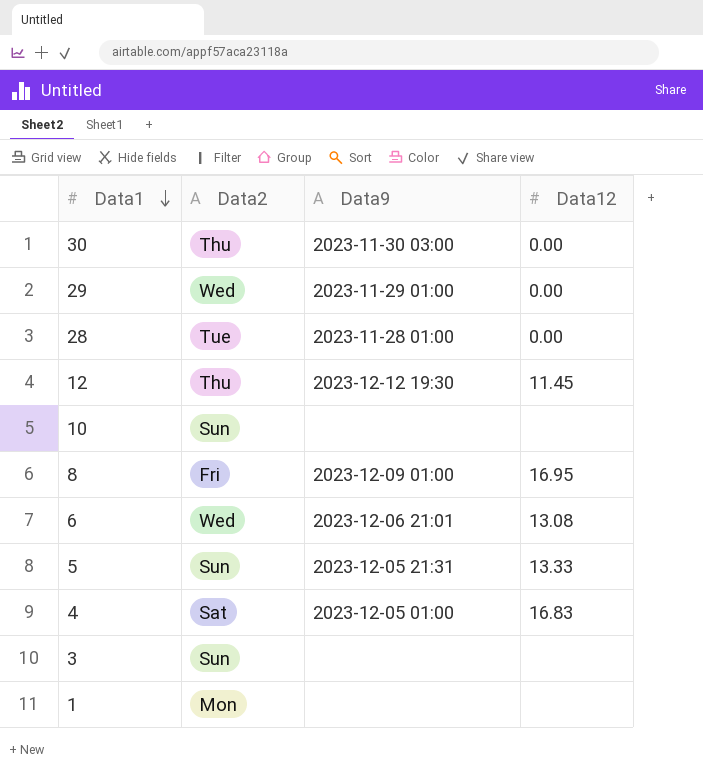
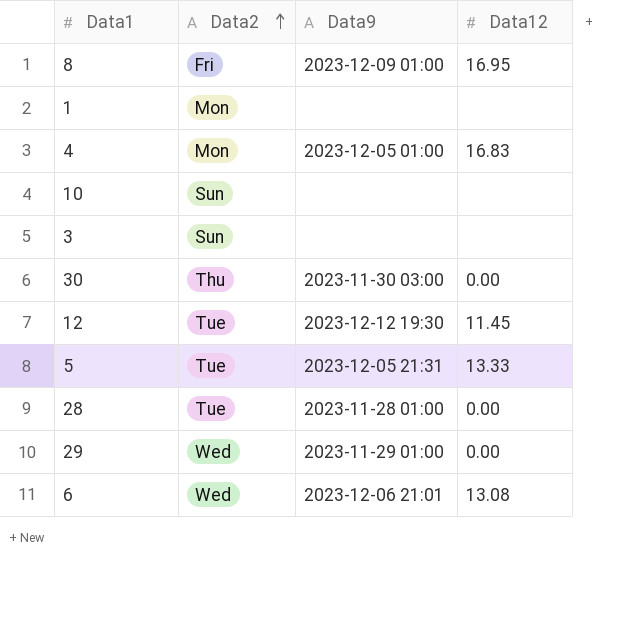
row order: Data1 descending -> Data2 ascending
4 | Data2: Sat -> Mon
12 | Data2: Thu -> Tue
5 | Data2: Sun -> Tue

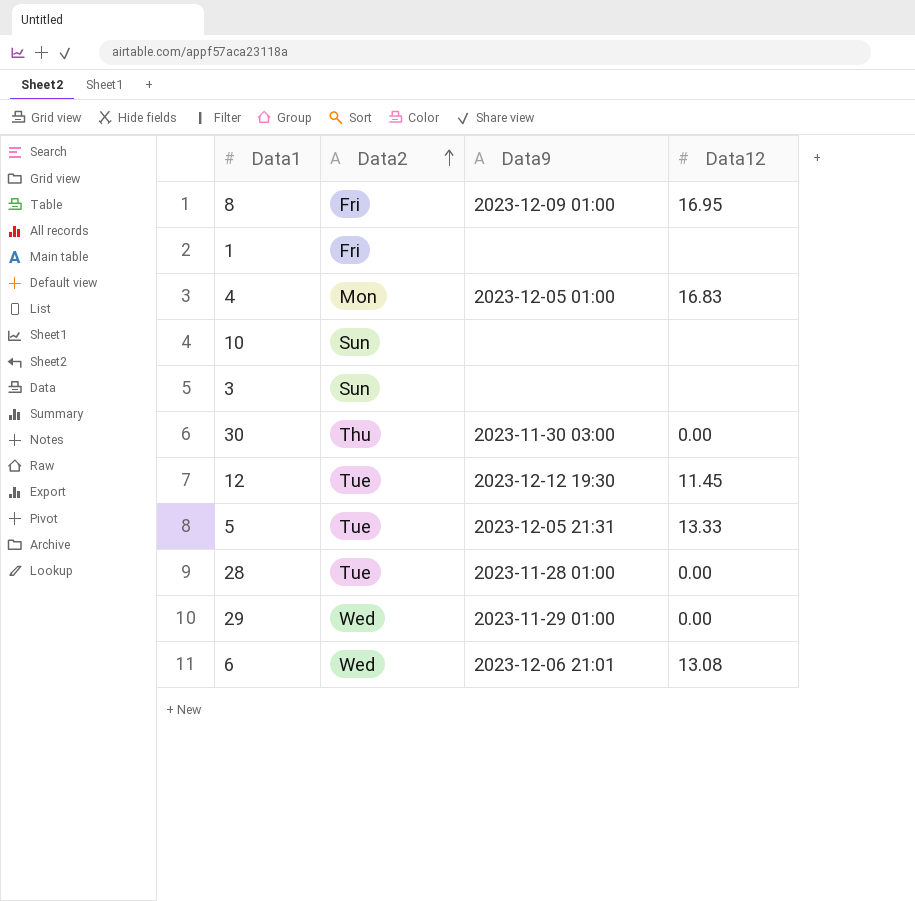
1 | Data2: Mon -> Fri

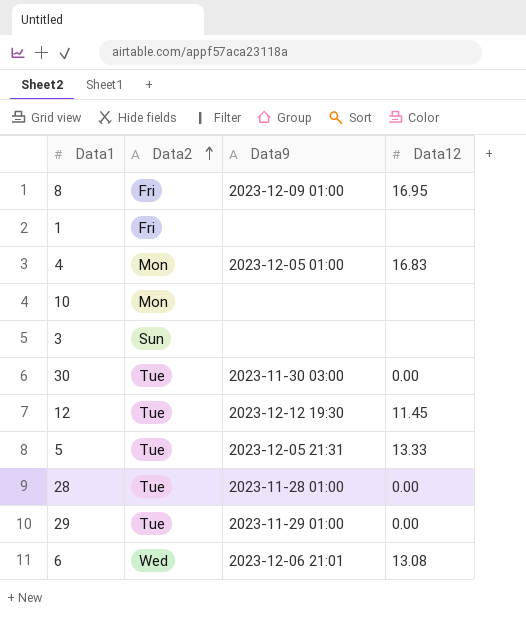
10 | Data2: Sun -> Mon
30 | Data2: Thu -> Tue
29 | Data2: Wed -> Tue

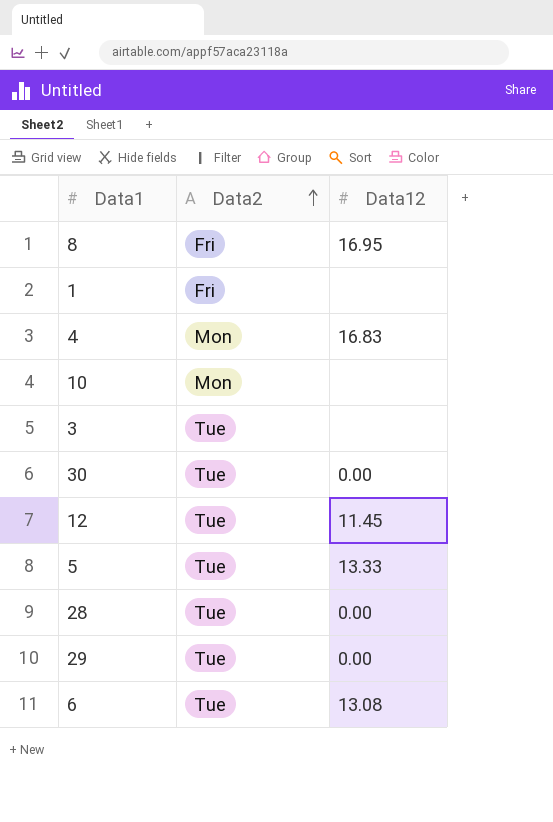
column Data9 | position: 3 -> none
3 | Data2: Sun -> Tue
6 | Data2: Wed -> Tue

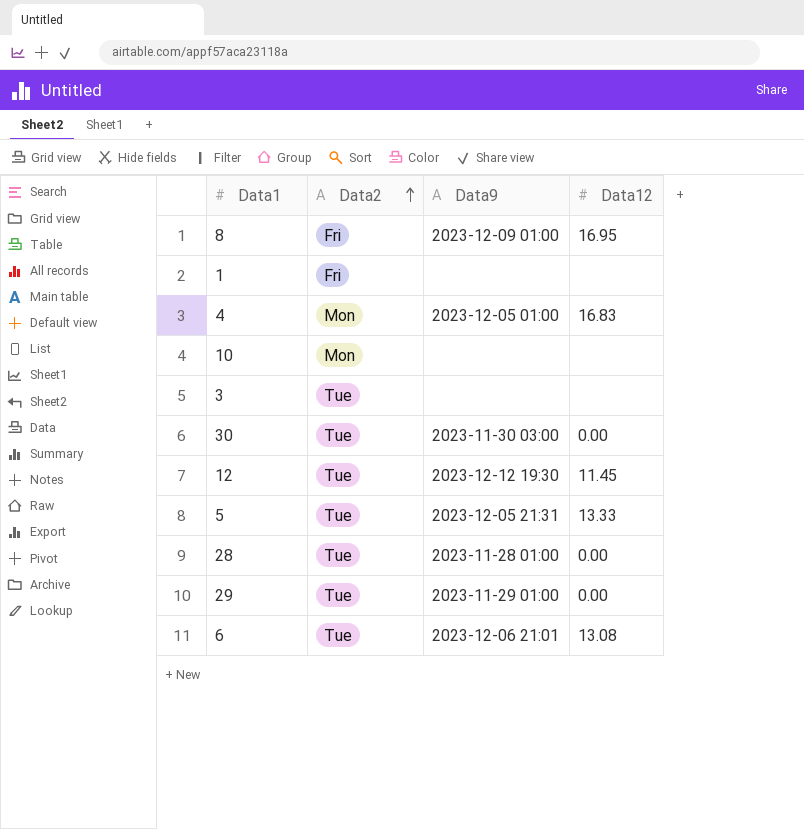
column Data9 | position: none -> 3

